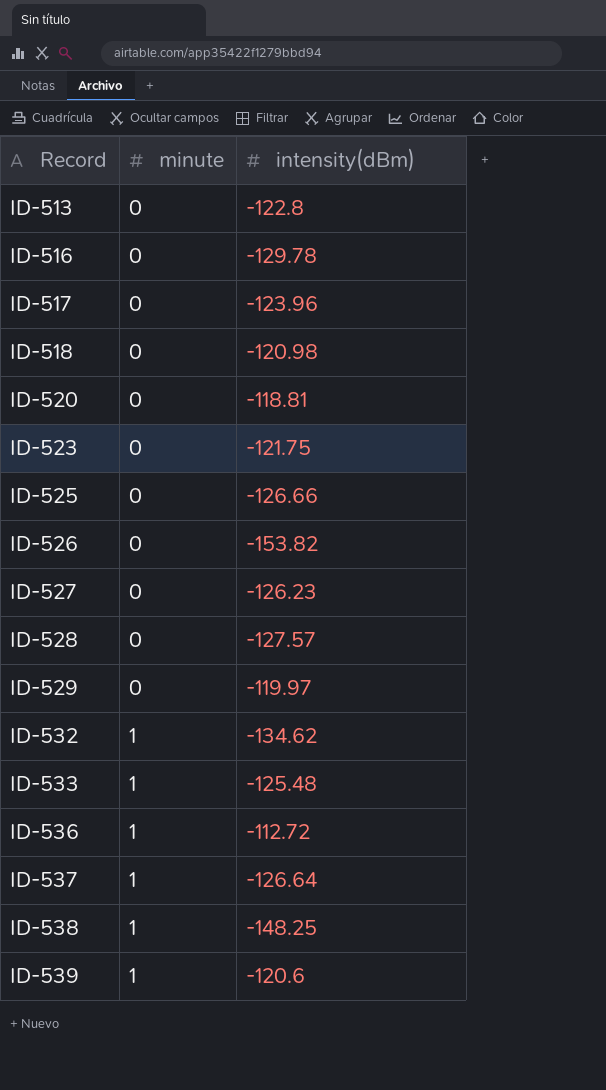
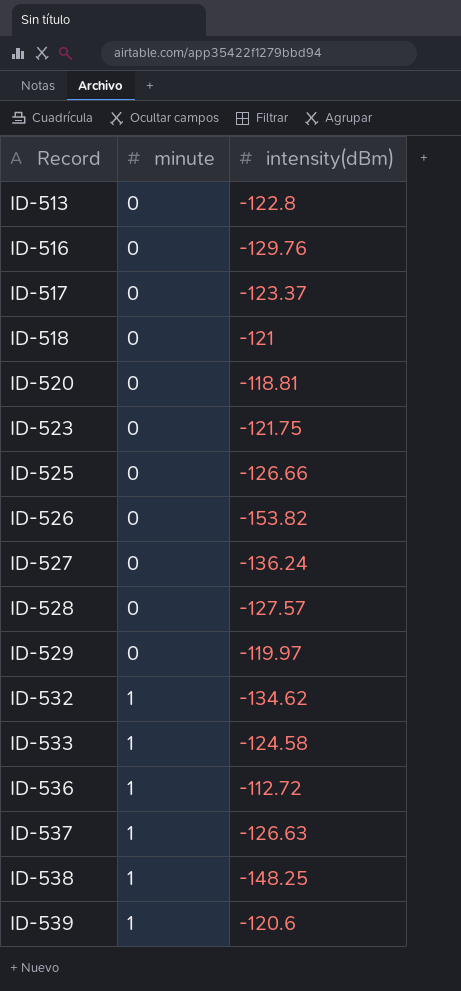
ID-516 | intensity(dBm): -129.78 -> -129.76
ID-517 | intensity(dBm): -123.96 -> -123.37
ID-518 | intensity(dBm): -120.98 -> -121
ID-527 | intensity(dBm): -126.23 -> -136.24
ID-533 | intensity(dBm): -125.48 -> -124.58
ID-537 | intensity(dBm): -126.64 -> -126.63

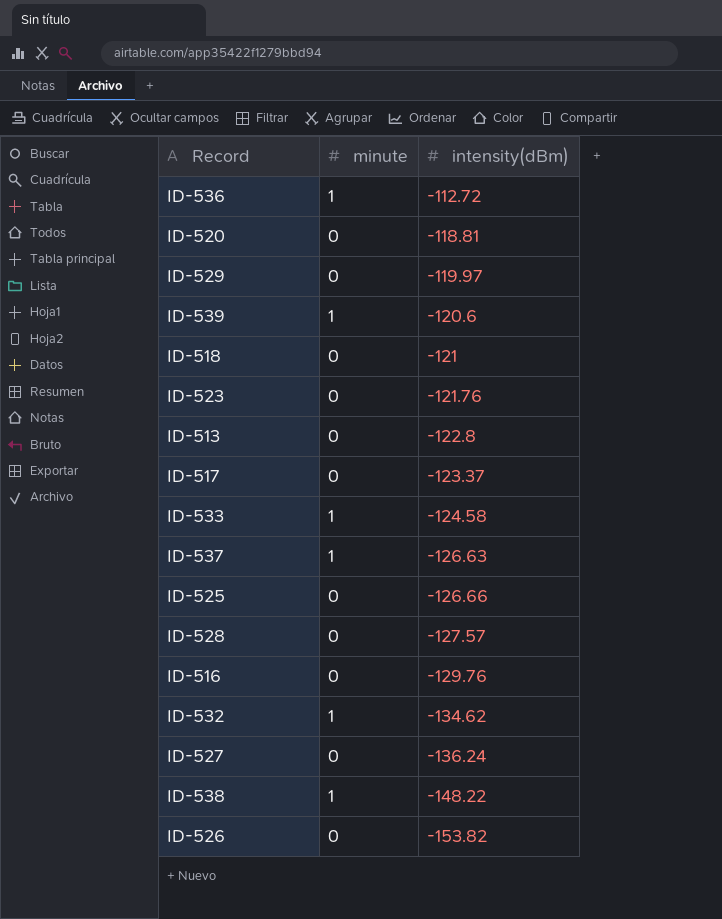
row order: Record ascending -> intensity(dBm) descending
ID-523 | intensity(dBm): -121.75 -> -121.76
ID-538 | intensity(dBm): -148.25 -> -148.22

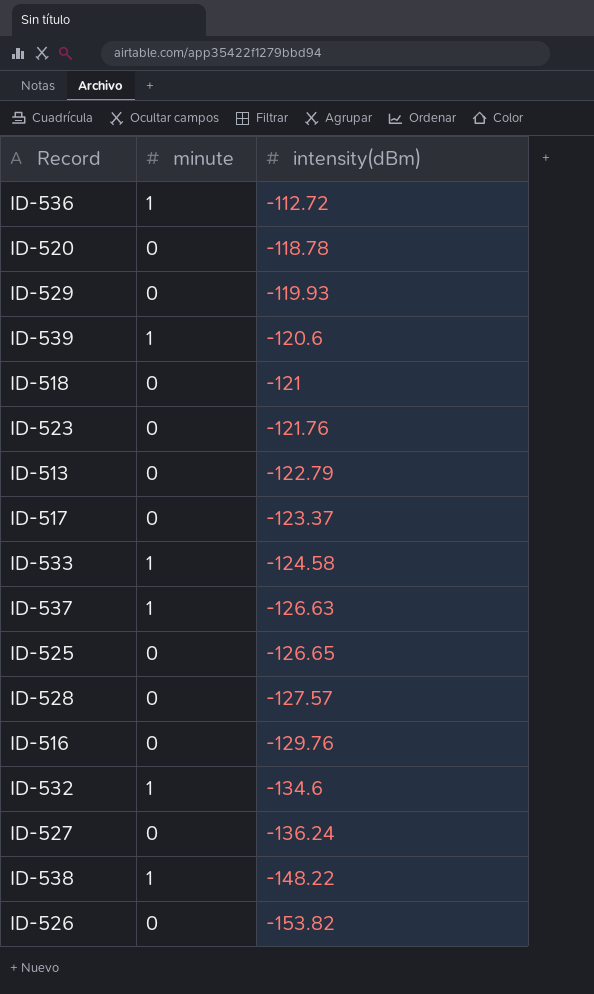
ID-520 | intensity(dBm): -118.81 -> -118.78
ID-529 | intensity(dBm): -119.97 -> -119.93
ID-513 | intensity(dBm): -122.8 -> -122.79
ID-525 | intensity(dBm): -126.66 -> -126.65
ID-532 | intensity(dBm): -134.62 -> -134.6

